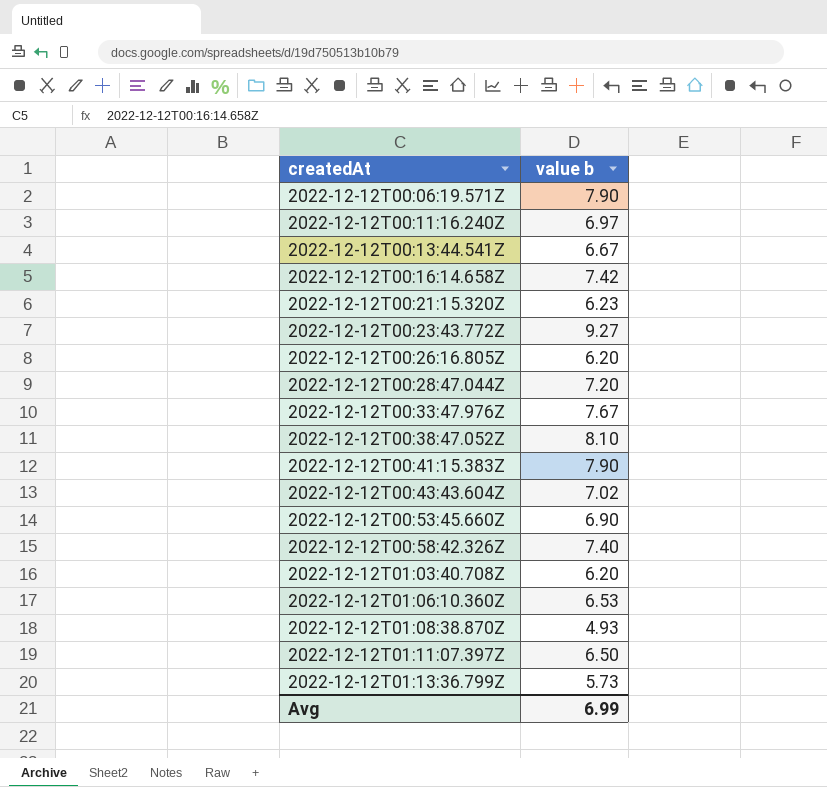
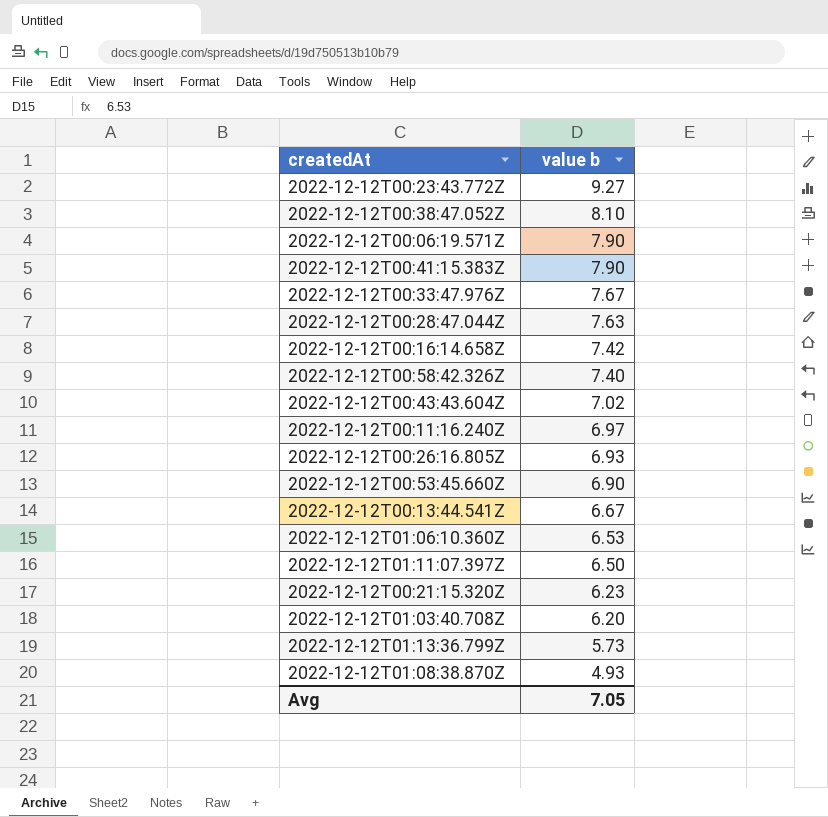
row order: createdAt ascending -> value b descending
2022-12-12T00:28:47.044Z | value b: 7.20 -> 7.63
2022-12-12T00:26:16.805Z | value b: 6.20 -> 6.93
Avg | value b: 6.99 -> 7.05

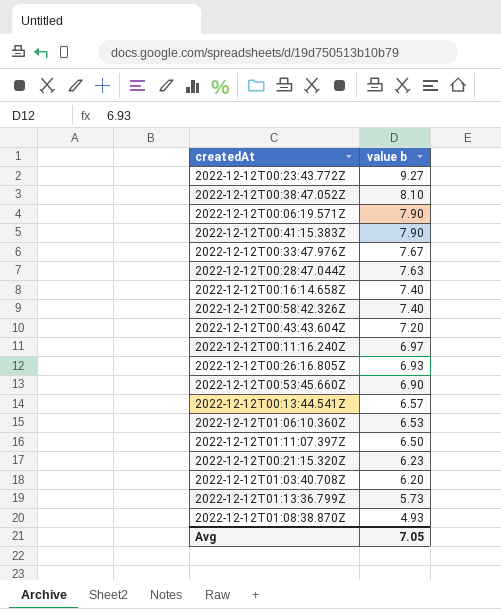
2022-12-12T00:16:14.658Z | value b: 7.42 -> 7.40
2022-12-12T00:43:43.604Z | value b: 7.02 -> 7.20
2022-12-12T00:13:44.541Z | value b: 6.67 -> 6.57

